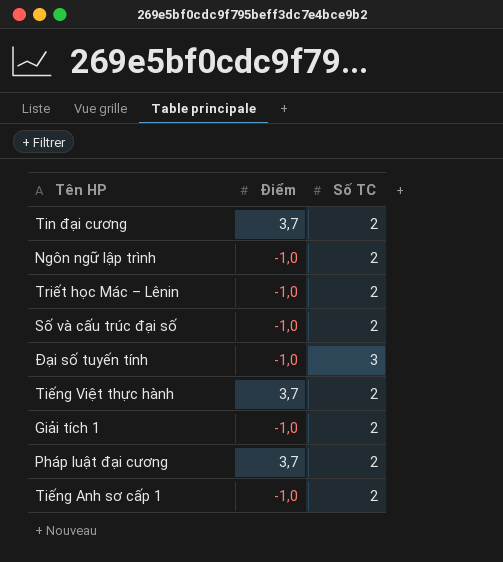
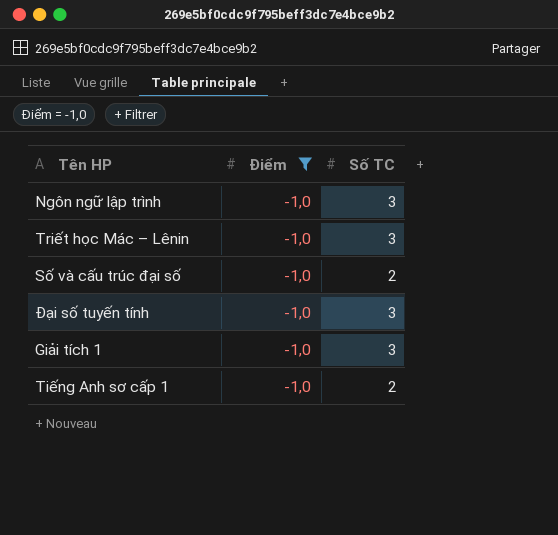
filter: none -> Điểm = -1,0
Ngôn ngữ lập trình | Số TC: 2 -> 3
Triết học Mác – Lênin | Số TC: 2 -> 3
Giải tích 1 | Số TC: 2 -> 3

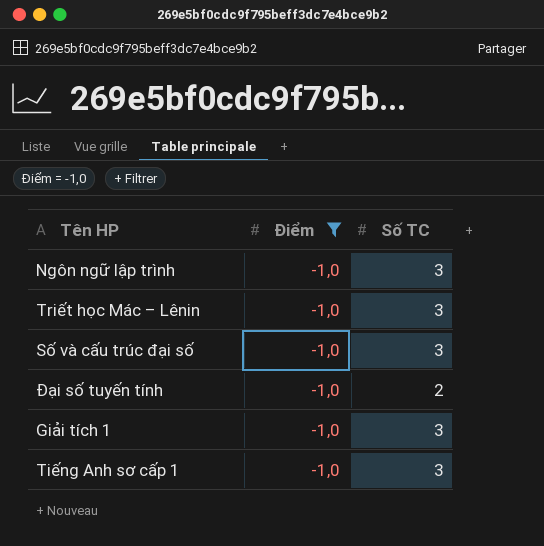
Số và cấu trúc đại số | Số TC: 2 -> 3
Đại số tuyến tính | Số TC: 3 -> 2
Tiếng Anh sơ cấp 1 | Số TC: 2 -> 3

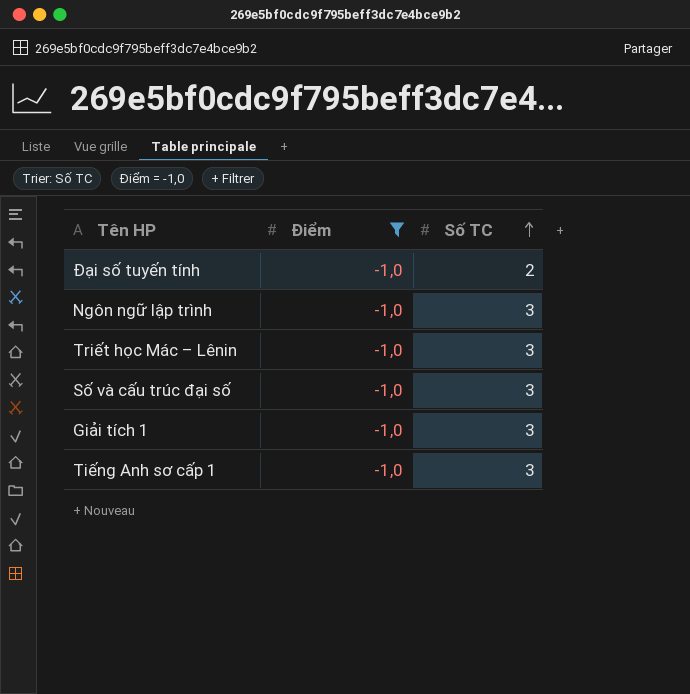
row order: none -> Số TC ascending

